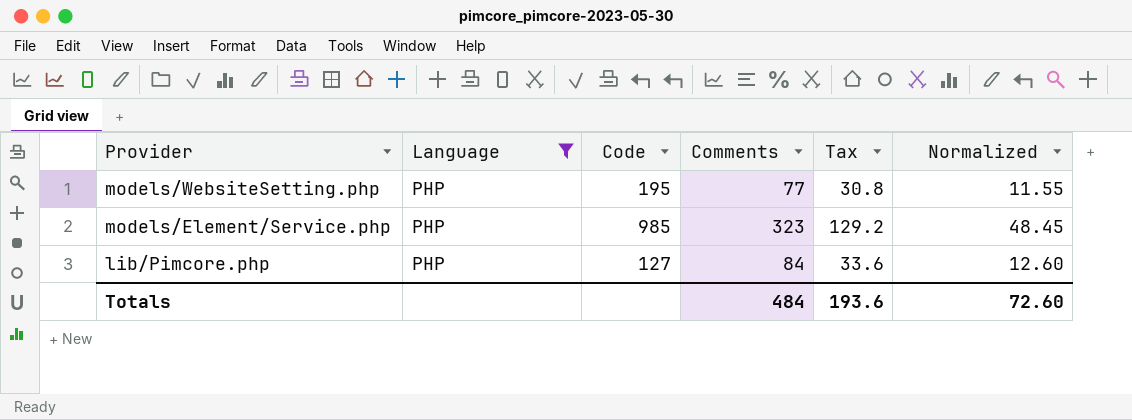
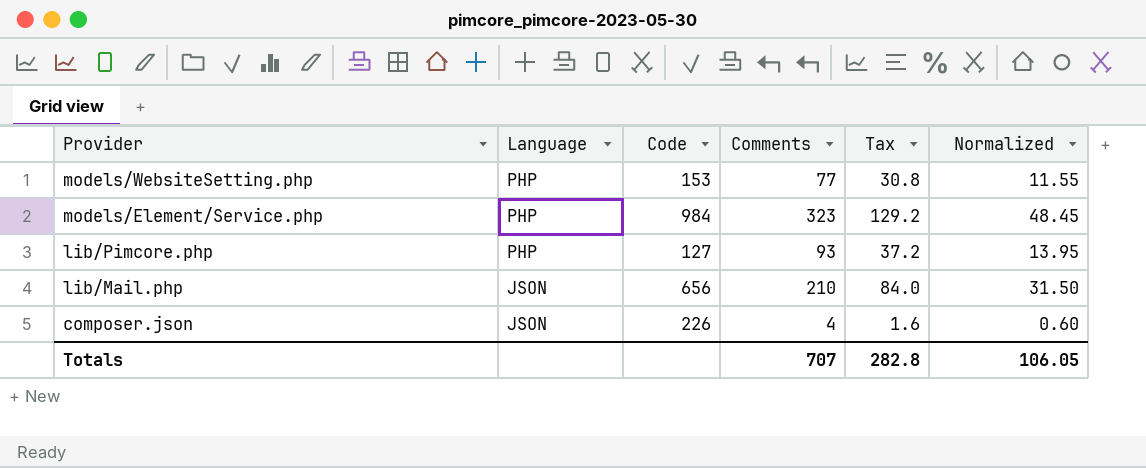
filter: Language = PHP -> none
models/WebsiteSetting.php | Code: 195 -> 153
models/Element/Service.php | Code: 985 -> 984
lib/Pimcore.php | Comments: 84 -> 93
lib/Pimcore.php | Tax: 33.6 -> 37.2
lib/Pimcore.php | Normalized: 12.60 -> 13.95
Totals | Comments: 484 -> 707
Totals | Tax: 193.6 -> 282.8
Totals | Normalized: 72.60 -> 106.05

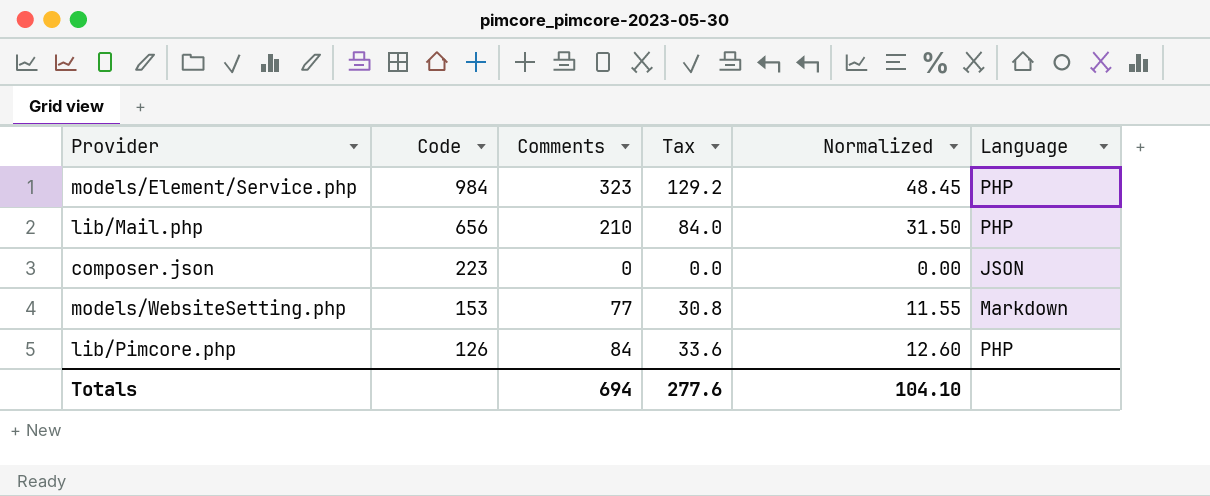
row order: Provider descending -> Code descending
column Language | position: 2 -> 6
lib/Mail.php | Language: JSON -> PHP
composer.json | Code: 226 -> 223
composer.json | Comments: 4 -> 0
composer.json | Tax: 1.6 -> 0.0
composer.json | Normalized: 0.60 -> 0.00
models/WebsiteSetting.php | Language: PHP -> Markdown
lib/Pimcore.php | Code: 127 -> 126
lib/Pimcore.php | Comments: 93 -> 84
lib/Pimcore.php | Tax: 37.2 -> 33.6
lib/Pimcore.php | Normalized: 13.95 -> 12.60
Totals | Comments: 707 -> 694
Totals | Tax: 282.8 -> 277.6
Totals | Normalized: 106.05 -> 104.10

